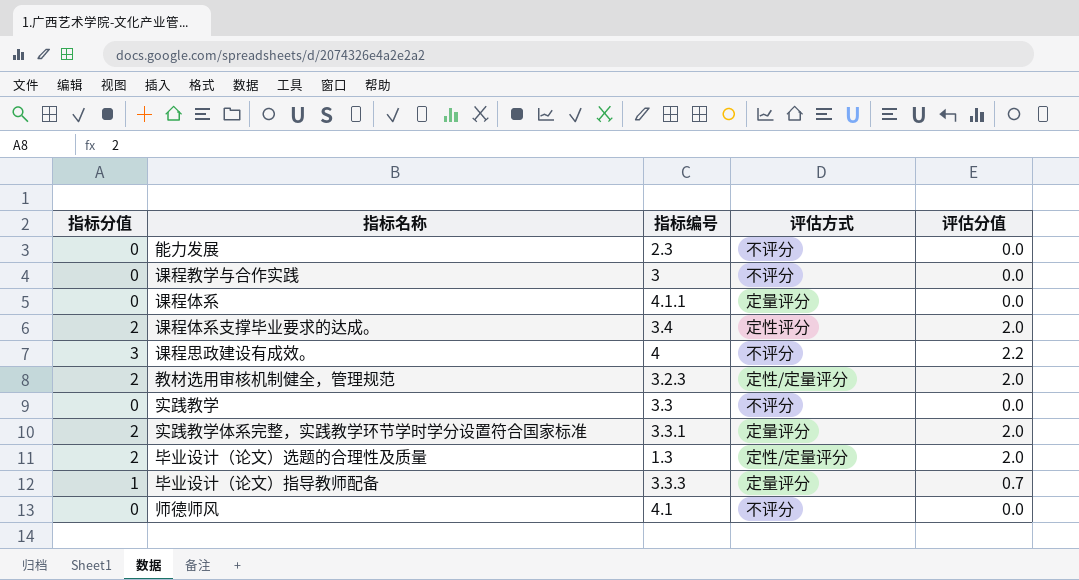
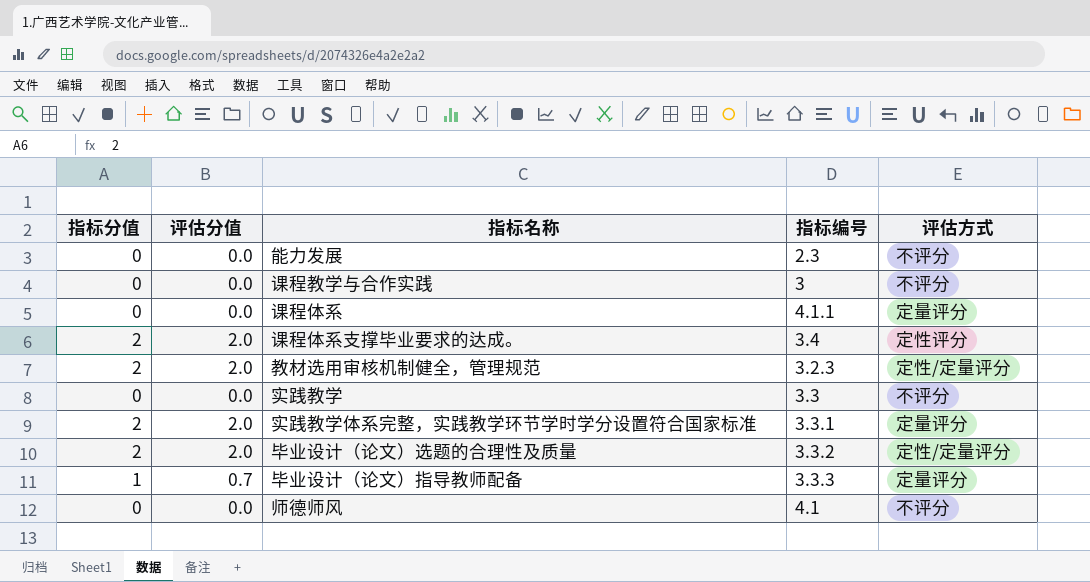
column 评估分值 | position: 5 -> 2
row 课程思政建设有成效。: 3 | 4 | 不评分 | 2.2 -> none
毕业设计（论文）选题的合理性及质量 | 指标编号: 1.3 -> 3.3.2

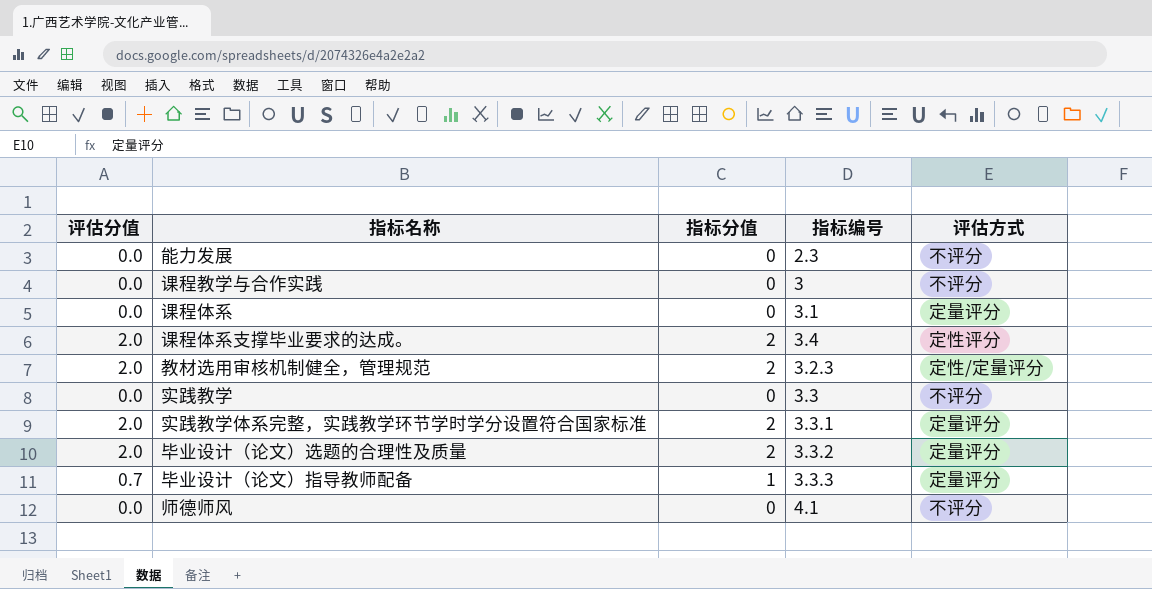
column 指标分值 | position: 1 -> 3
课程体系 | 指标编号: 4.1.1 -> 3.1
毕业设计（论文）选题的合理性及质量 | 评估方式: 定性/定量评分 -> 定量评分

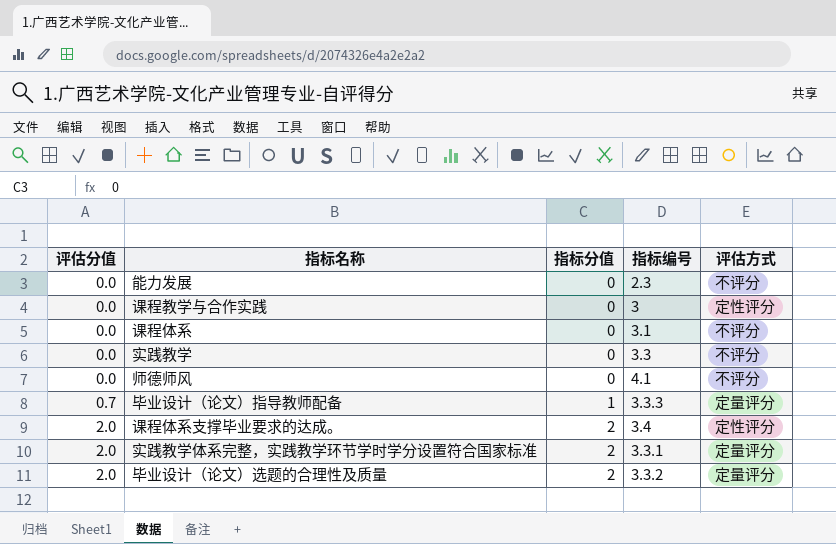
row order: none -> 评估分值 ascending
row 教材选用审核机制健全，管理规范: 2.0 | 2 | 3.2.3 | 定性/定量评分 -> none
课程教学与合作实践 | 评估方式: 不评分 -> 定性评分
课程体系 | 评估方式: 定量评分 -> 不评分

